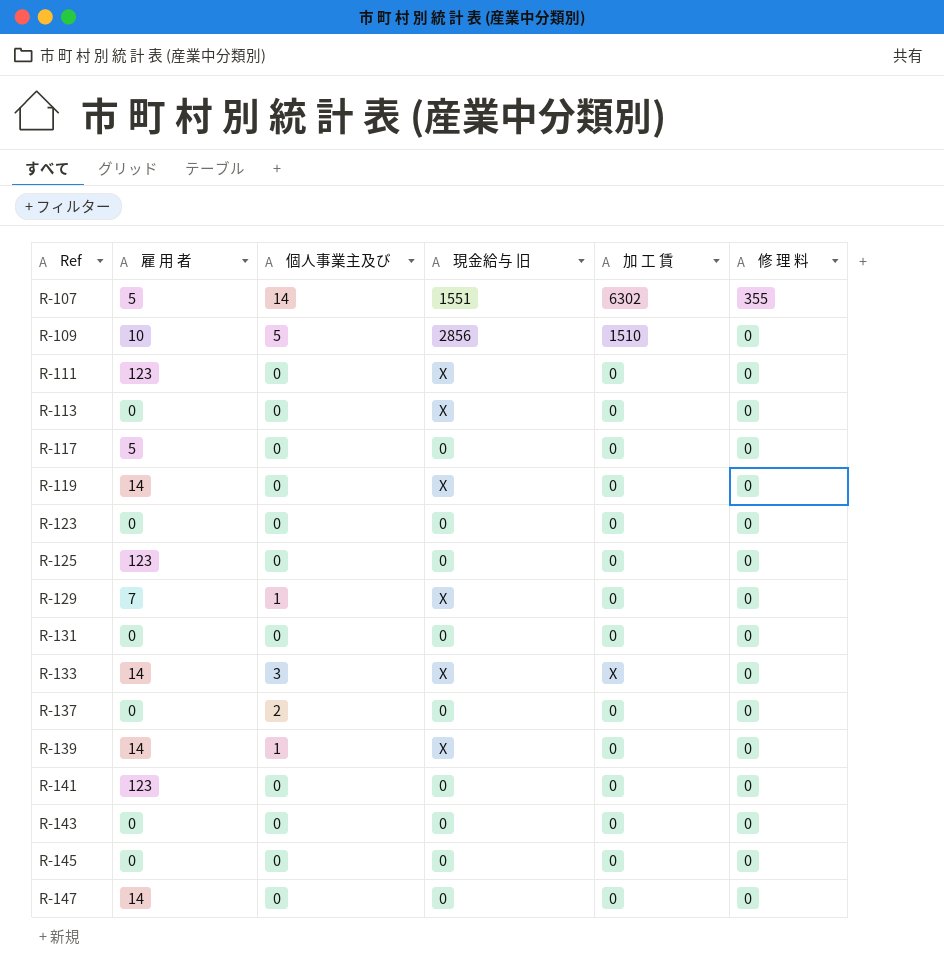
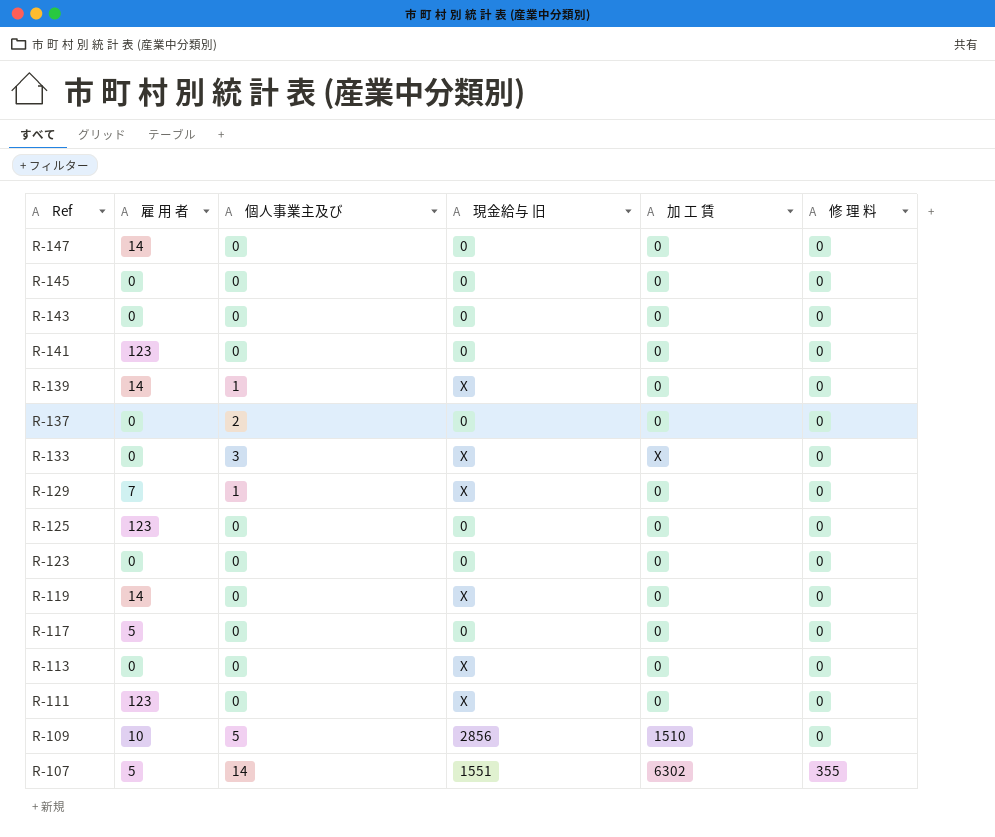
row order: Ref ascending -> Ref descending
row R-131: 0 | 0 | 0 | 0 | 0 -> none
R-133 | 雇 用 者: 14 -> 0

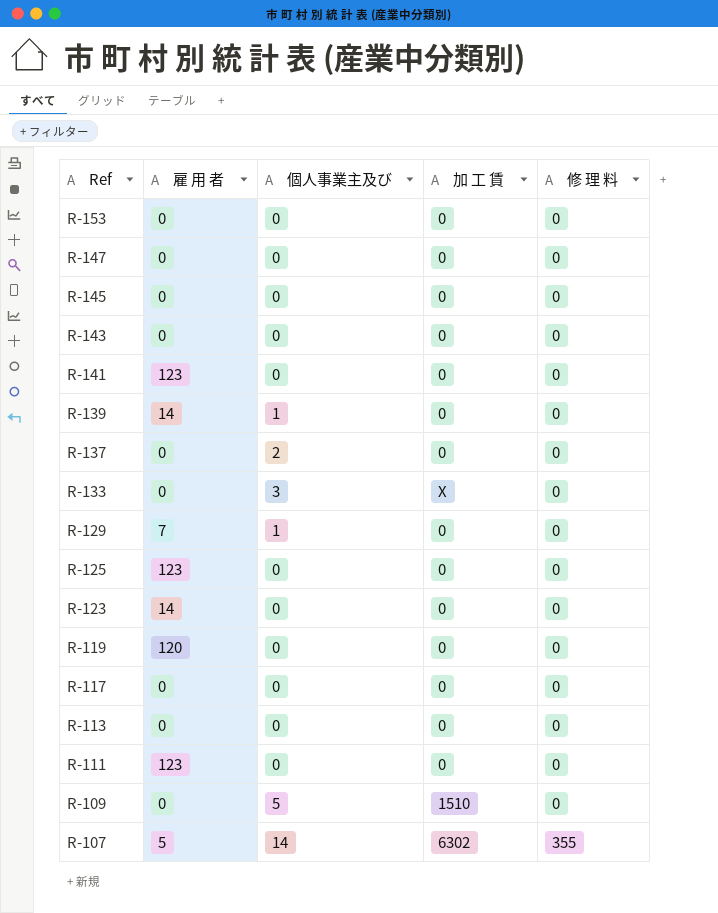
column 現金給与 旧 | position: 4 -> none
row R-153: none -> 0 | 0 | 0 | 0
R-147 | 雇 用 者: 14 -> 0
R-123 | 雇 用 者: 0 -> 14
R-119 | 雇 用 者: 14 -> 120
R-117 | 雇 用 者: 5 -> 0
R-109 | 雇 用 者: 10 -> 0

